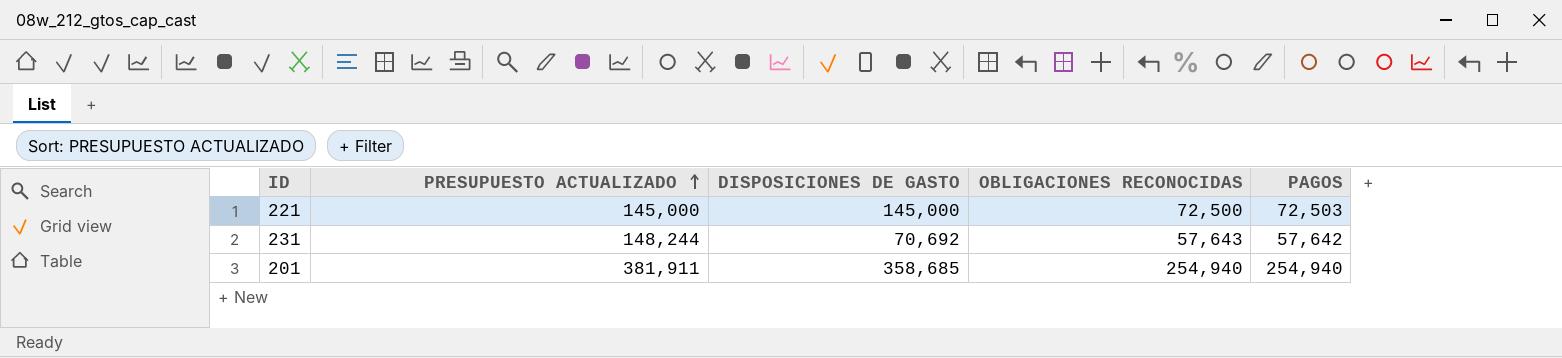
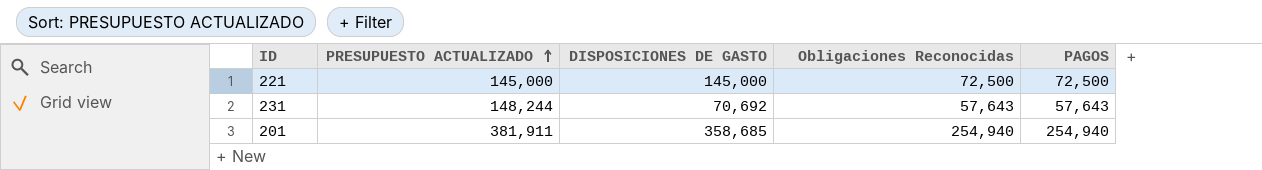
column name: OBLIGACIONES RECONOCIDAS -> Obligaciones Reconocidas
221 | PAGOS: 72,503 -> 72,500
231 | PAGOS: 57,642 -> 57,643

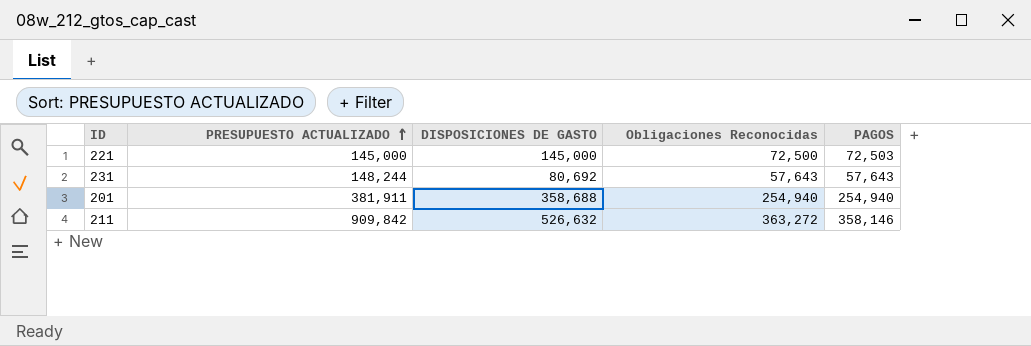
221 | PAGOS: 72,500 -> 72,503
231 | DISPOSICIONES DE GASTO: 70,692 -> 80,692
201 | DISPOSICIONES DE GASTO: 358,685 -> 358,688
row 211: none -> 909,842 | 526,632 | 363,272 | 358,146

